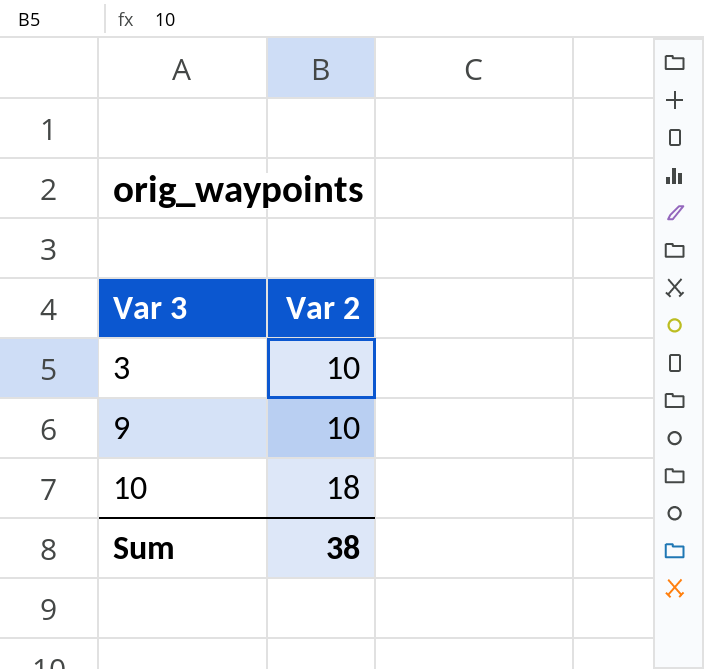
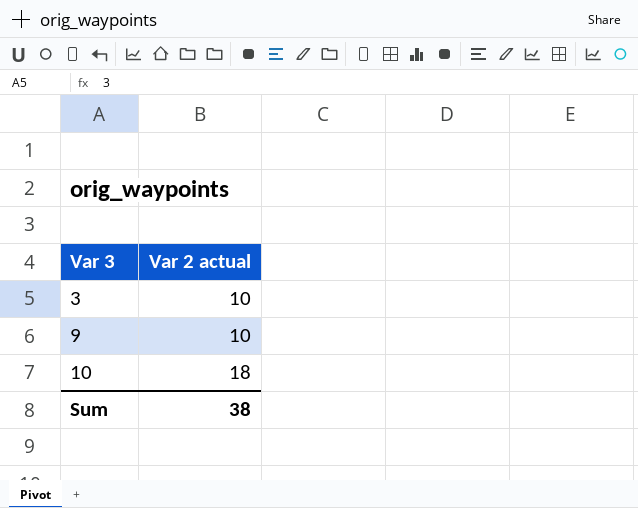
column name: Var 2 -> Var 2 actual

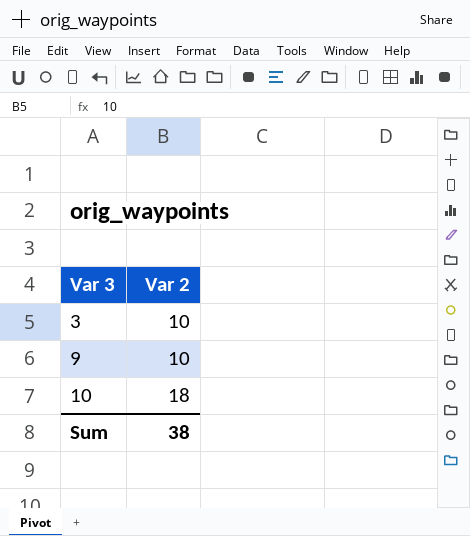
column name: Var 2 actual -> Var 2

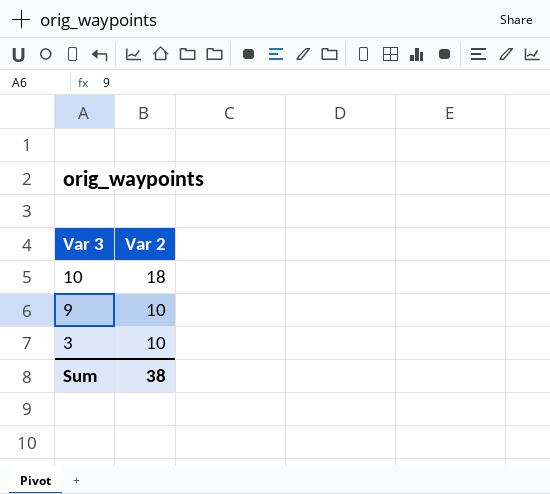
row order: Var 3 ascending -> Var 3 descending

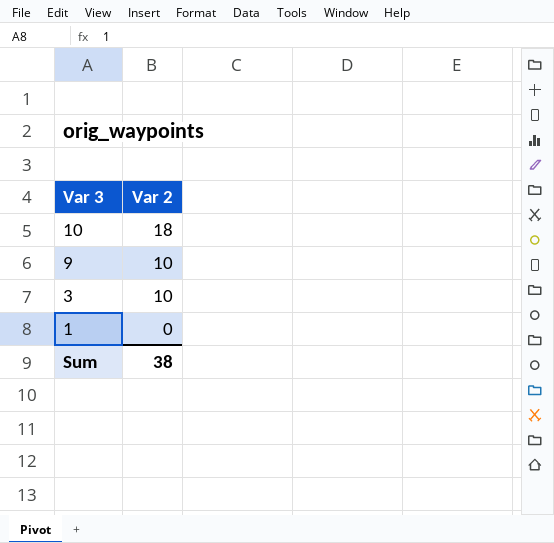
row 1: none -> 0

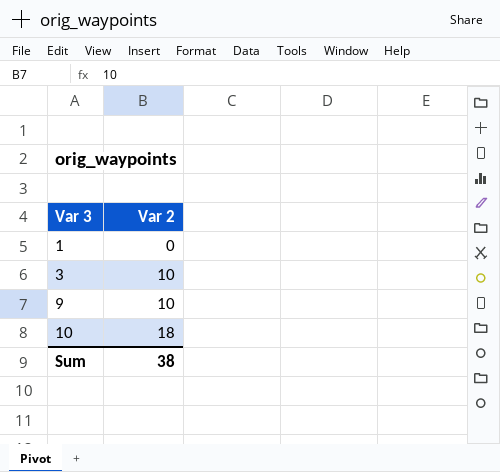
row order: Var 3 descending -> Var 3 ascending

